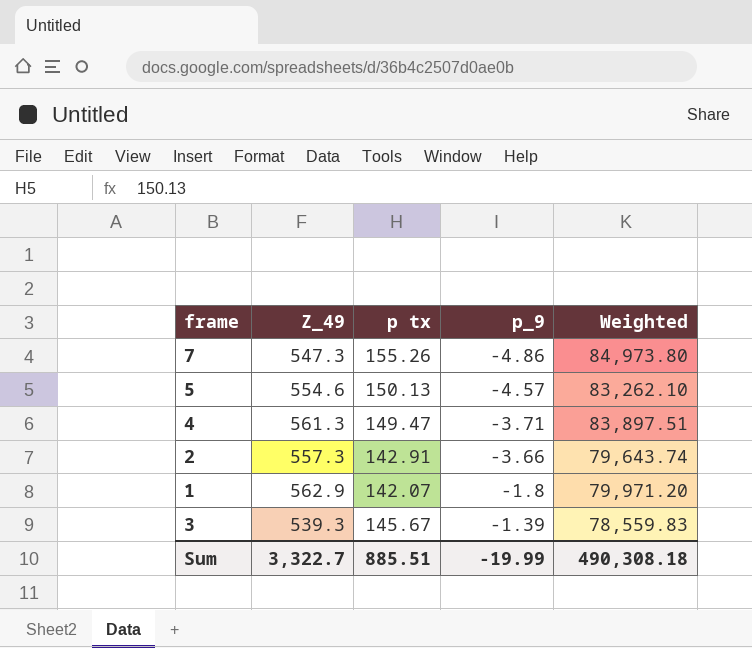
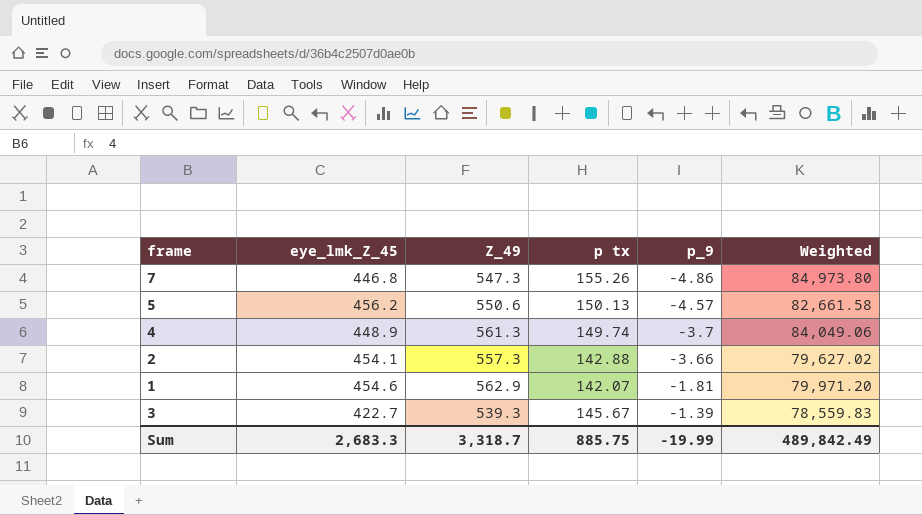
column eye_lmk_Z_45 | position: none -> 2
5 | Z_49: 554.6 -> 550.6
5 | Weighted: 83,262.10 -> 82,661.58
4 | p tx: 149.47 -> 149.74
4 | p_9: -3.71 -> -3.7
4 | Weighted: 83,897.51 -> 84,049.06
2 | p tx: 142.91 -> 142.88
2 | Weighted: 79,643.74 -> 79,627.02
1 | p_9: -1.8 -> -1.81
Sum | Z_49: 3,322.7 -> 3,318.7
Sum | p tx: 885.51 -> 885.75
Sum | Weighted: 490,308.18 -> 489,842.49

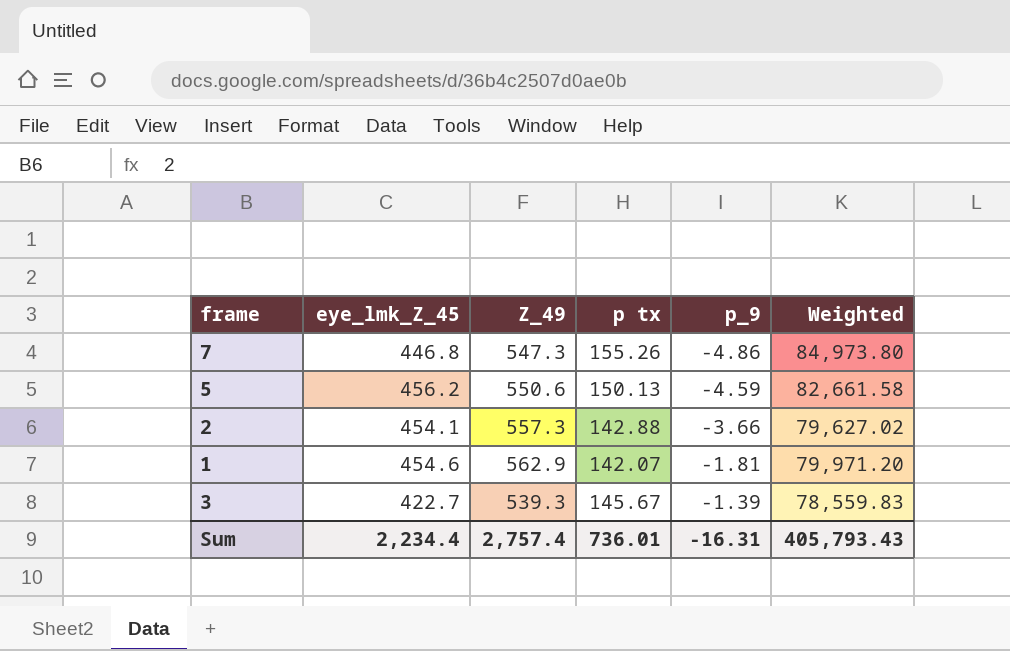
row 4: 448.9 | 561.3 | 149.74 | -3.7 | 84,049.06 -> none
5 | p_9: -4.57 -> -4.59
Sum | eye_lmk_Z_45: 2,683.3 -> 2,234.4
Sum | Z_49: 3,318.7 -> 2,757.4
Sum | p tx: 885.75 -> 736.01
Sum | p_9: -19.99 -> -16.31
Sum | Weighted: 489,842.49 -> 405,793.43

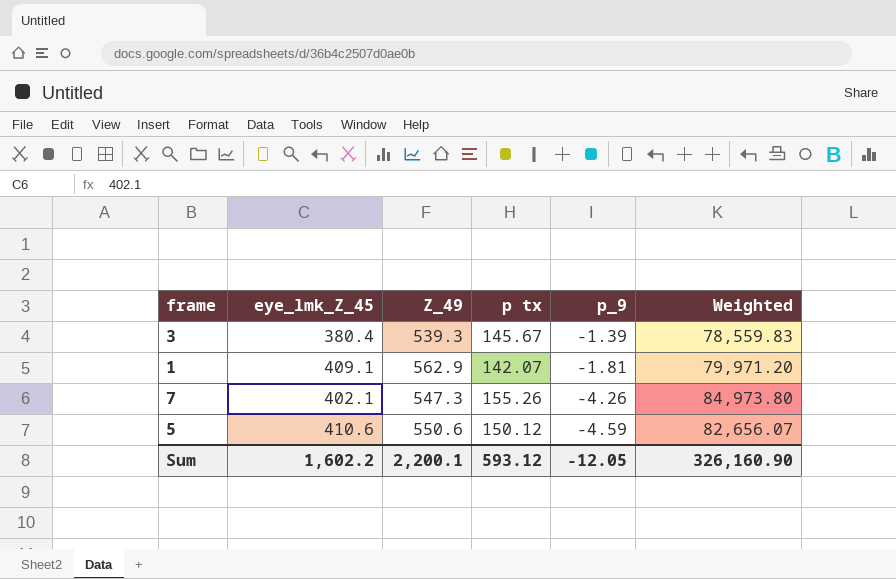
row order: p_9 ascending -> p_9 descending
row 2: 454.1 | 557.3 | 142.88 | -3.66 | 79,627.02 -> none
3 | eye_lmk_Z_45: 422.7 -> 380.4
1 | eye_lmk_Z_45: 454.6 -> 409.1
7 | eye_lmk_Z_45: 446.8 -> 402.1
7 | p_9: -4.86 -> -4.26
5 | eye_lmk_Z_45: 456.2 -> 410.6
5 | p tx: 150.13 -> 150.12
5 | Weighted: 82,661.58 -> 82,656.07
Sum | eye_lmk_Z_45: 2,234.4 -> 1,602.2
Sum | Z_49: 2,757.4 -> 2,200.1
Sum | p tx: 736.01 -> 593.12
Sum | p_9: -16.31 -> -12.05
Sum | Weighted: 405,793.43 -> 326,160.90

